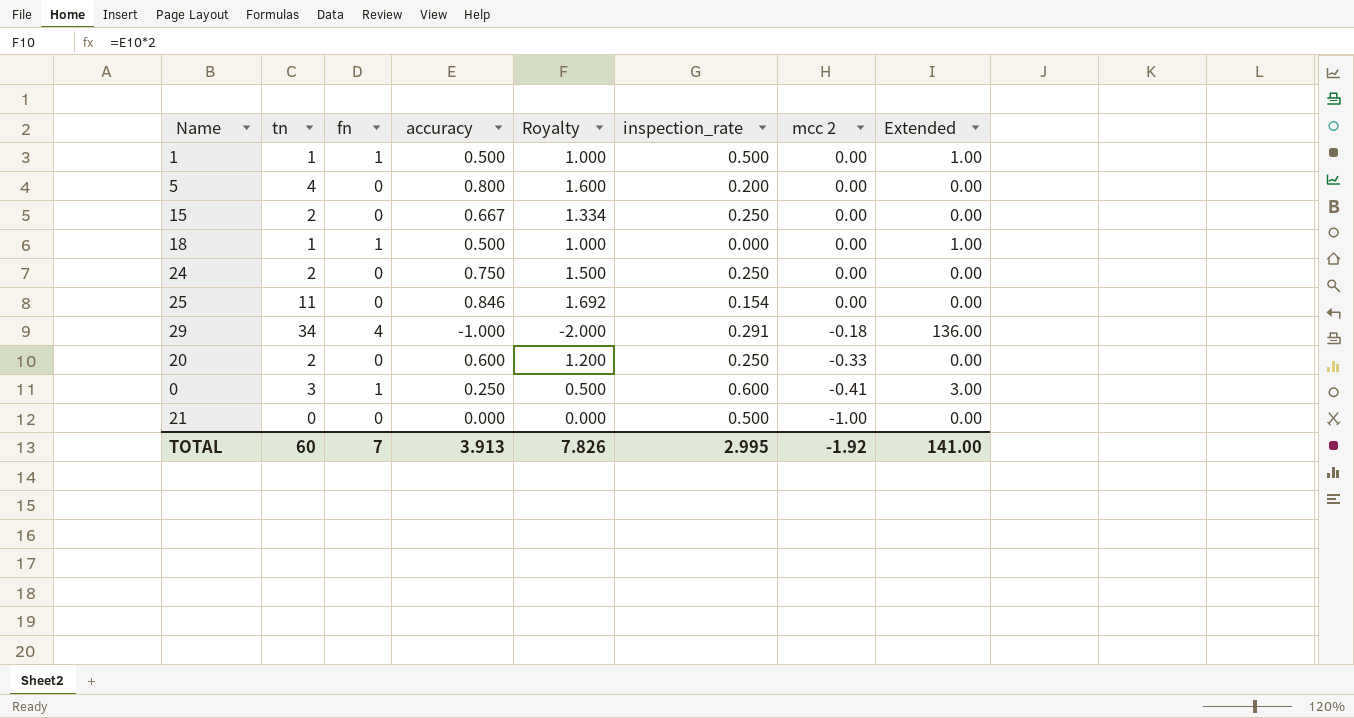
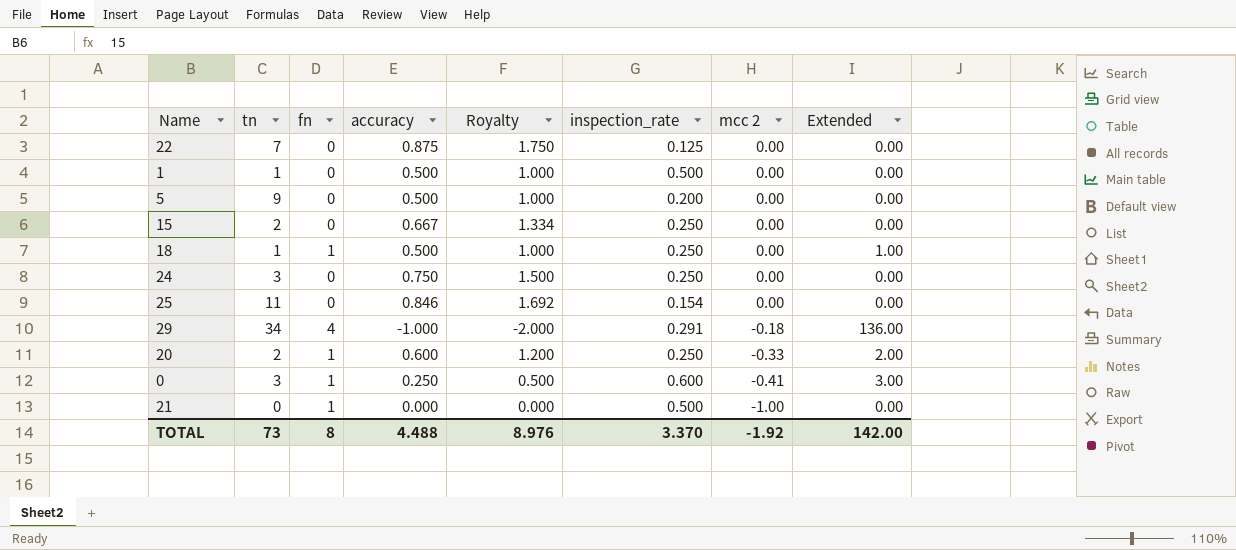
row 22: none -> 7 | 0 | 0.875 | 1.750 | 0.125 | 0.00 | 0.00
1 | fn: 1 -> 0
1 | Extended: 1.00 -> 0.00
5 | tn: 4 -> 9
5 | accuracy: 0.800 -> 0.500
5 | Royalty: 1.600 -> 1.000
18 | inspection_rate: 0.000 -> 0.250
24 | tn: 2 -> 3
20 | fn: 0 -> 1
20 | Extended: 0.00 -> 2.00
21 | fn: 0 -> 1
TOTAL | tn: 60 -> 73
TOTAL | fn: 7 -> 8
TOTAL | accuracy: 3.913 -> 4.488
TOTAL | Royalty: 7.826 -> 8.976
TOTAL | inspection_rate: 2.995 -> 3.370
TOTAL | Extended: 141.00 -> 142.00

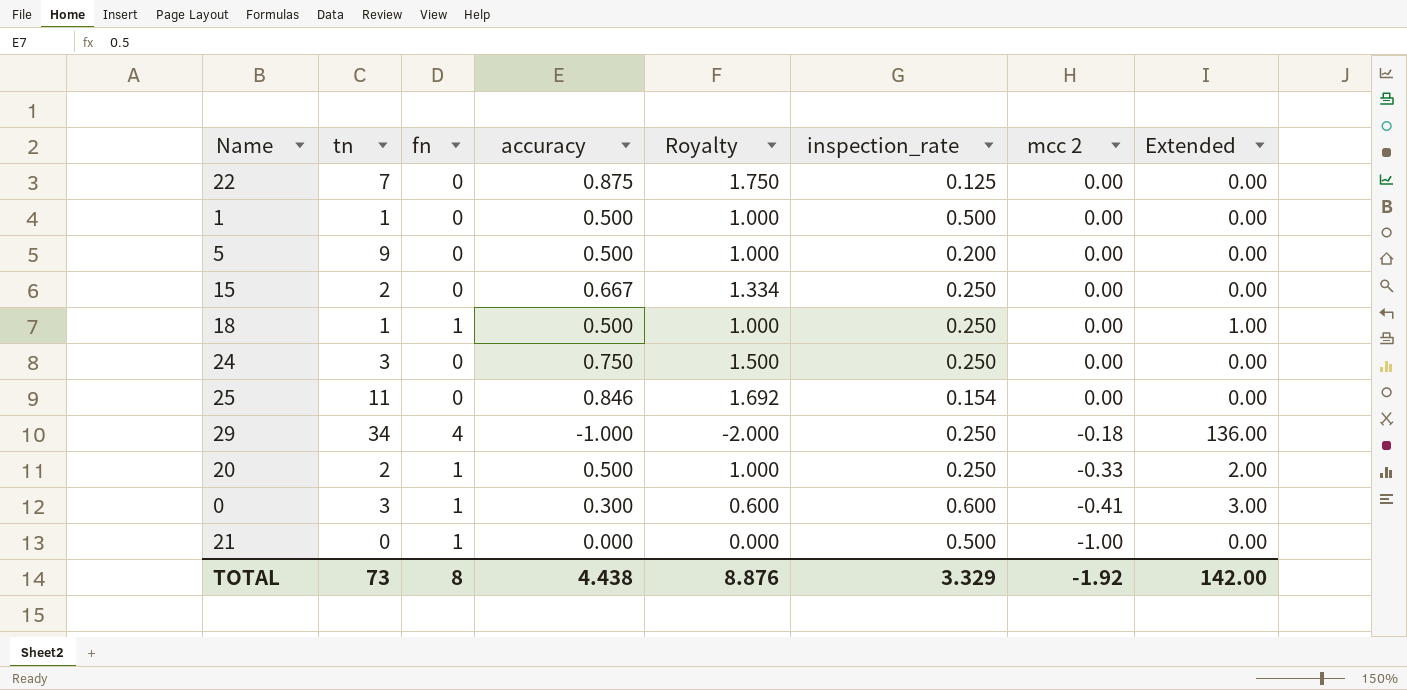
29 | inspection_rate: 0.291 -> 0.250
20 | accuracy: 0.600 -> 0.500
20 | Royalty: 1.200 -> 1.000
0 | accuracy: 0.250 -> 0.300
0 | Royalty: 0.500 -> 0.600
TOTAL | accuracy: 4.488 -> 4.438
TOTAL | Royalty: 8.976 -> 8.876
TOTAL | inspection_rate: 3.370 -> 3.329

